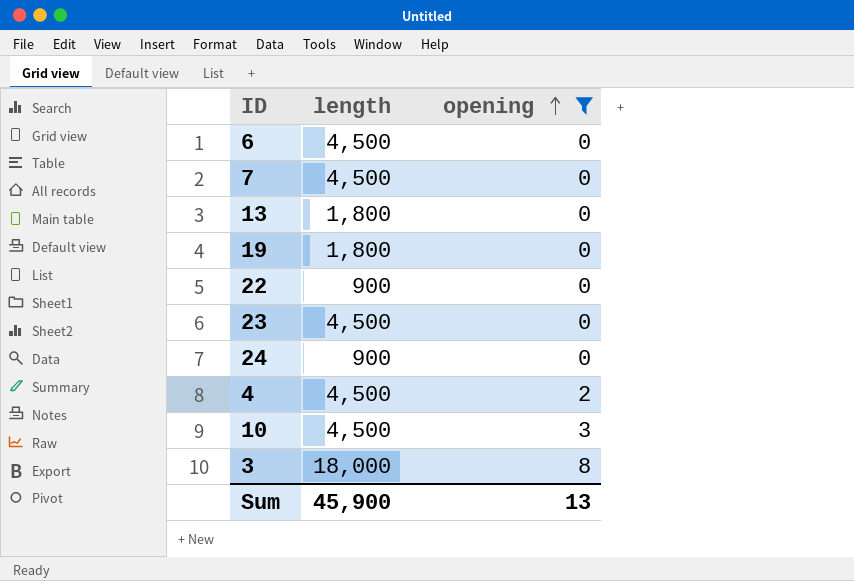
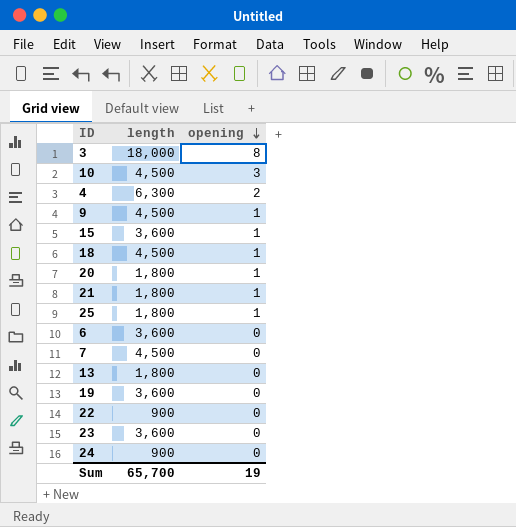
filter: opening != 1 -> none
row order: opening ascending -> opening descending
4 | length: 4,500 -> 6,300
6 | length: 4,500 -> 3,600
19 | length: 1,800 -> 3,600
23 | length: 4,500 -> 3,600
Sum | length: 45,900 -> 65,700
Sum | opening: 13 -> 19

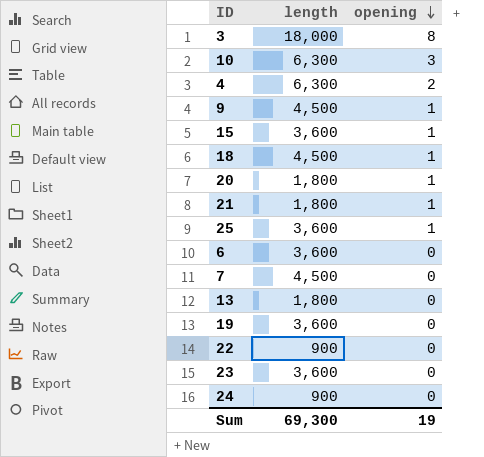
10 | length: 4,500 -> 6,300
25 | length: 1,800 -> 3,600
Sum | length: 65,700 -> 69,300

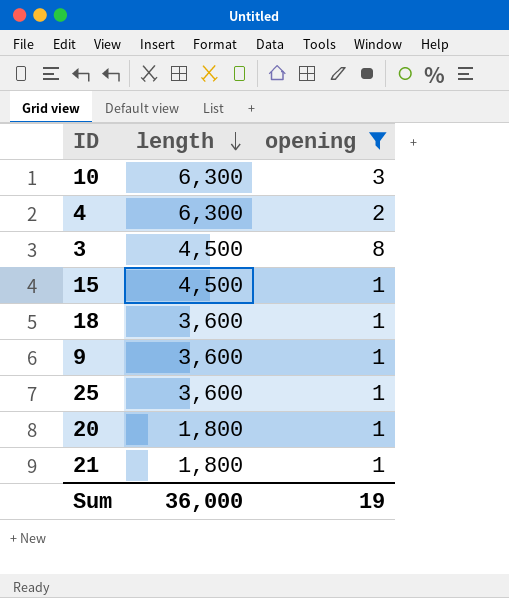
filter: none -> opening != 0
row order: opening descending -> length descending
3 | length: 18,000 -> 4,500
15 | length: 3,600 -> 4,500
18 | length: 4,500 -> 3,600
9 | length: 4,500 -> 3,600
Sum | length: 69,300 -> 36,000

